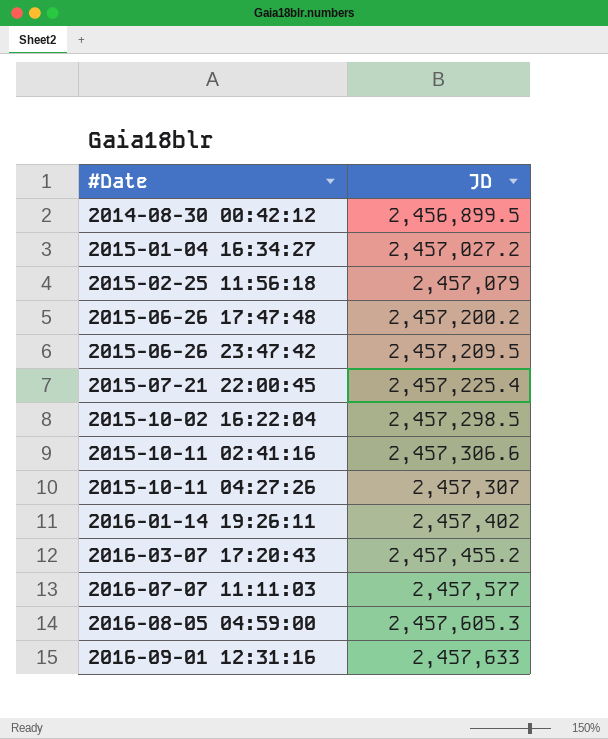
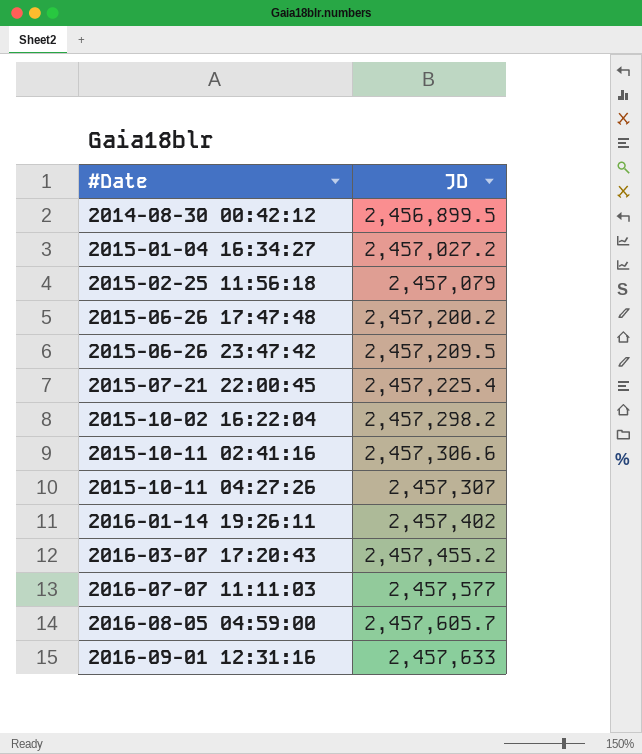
2015-10-02 16:22:04 | JD: 2,457,298.5 -> 2,457,298.2
2016-08-05 04:59:00 | JD: 2,457,605.3 -> 2,457,605.7

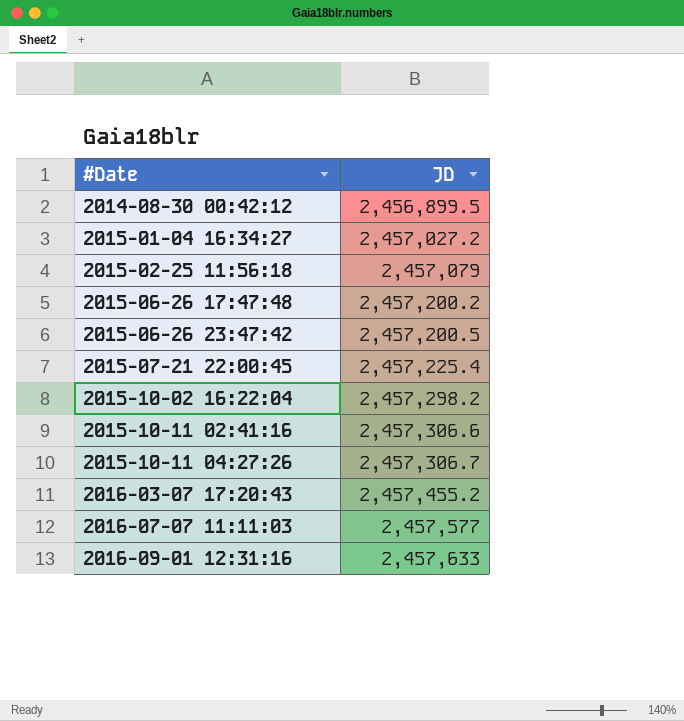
row 2016-01-14 19:26:11: 2,457,402 -> none
row 2016-08-05 04:59:00: 2,457,605.7 -> none
2015-06-26 23:47:42 | JD: 2,457,209.5 -> 2,457,200.5
2015-10-11 04:27:26 | JD: 2,457,307 -> 2,457,306.7

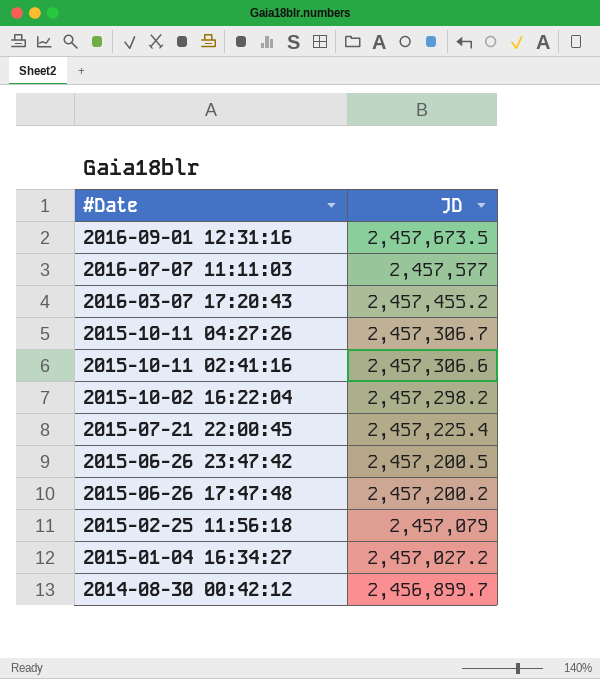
row order: #Date ascending -> #Date descending
2016-09-01 12:31:16 | JD: 2,457,633 -> 2,457,673.5
2014-08-30 00:42:12 | JD: 2,456,899.5 -> 2,456,899.7

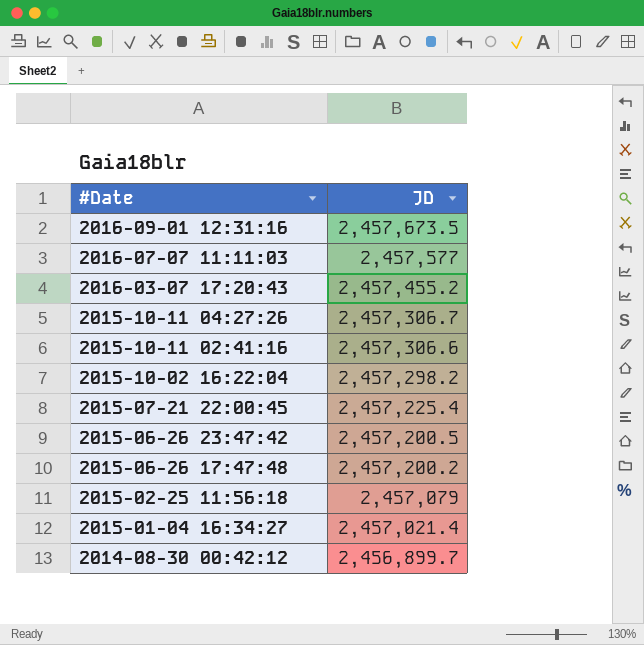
2015-01-04 16:34:27 | JD: 2,457,027.2 -> 2,457,021.4

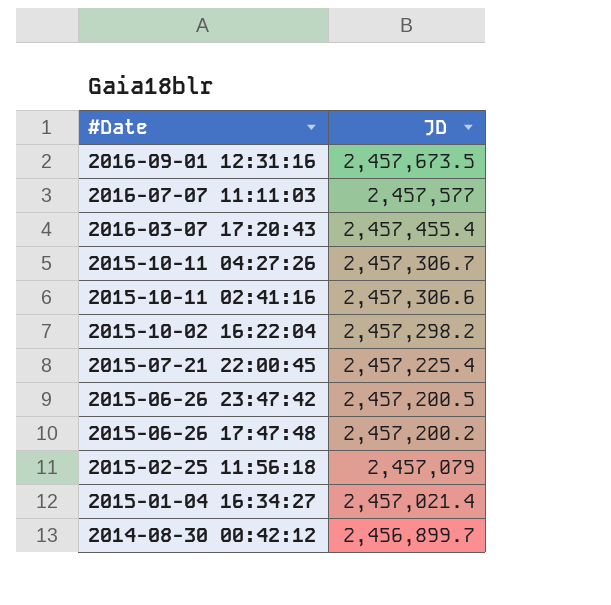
2016-03-07 17:20:43 | JD: 2,457,455.2 -> 2,457,455.4

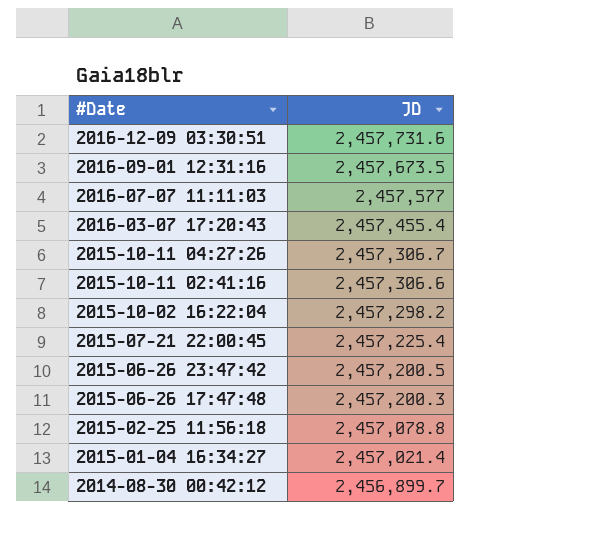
row 2016-12-09 03:30:51: none -> 2,457,731.6
2015-06-26 17:47:48 | JD: 2,457,200.2 -> 2,457,200.3
2015-02-25 11:56:18 | JD: 2,457,079 -> 2,457,078.8

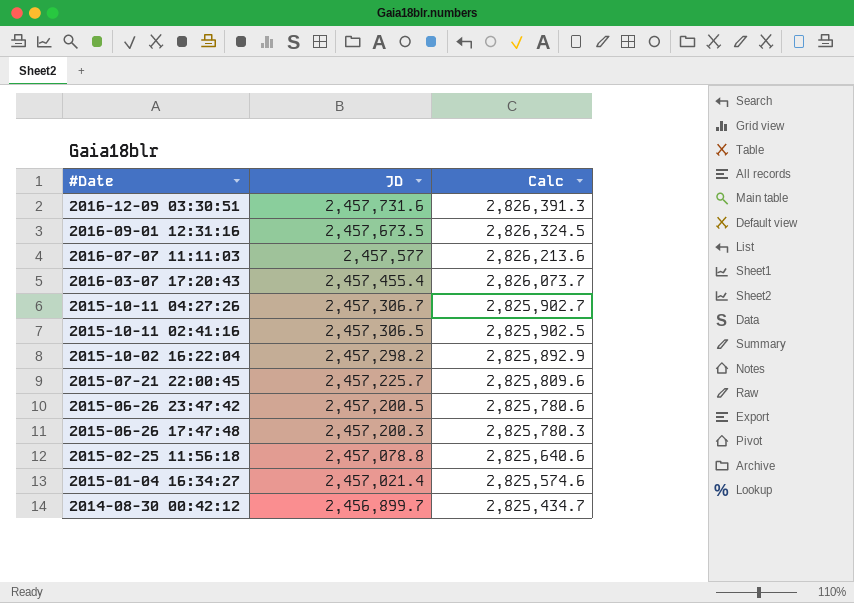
column Calc | formula: none -> [JD] * 1.15
2015-10-11 02:41:16 | JD: 2,457,306.6 -> 2,457,306.5
2015-07-21 22:00:45 | JD: 2,457,225.4 -> 2,457,225.7

